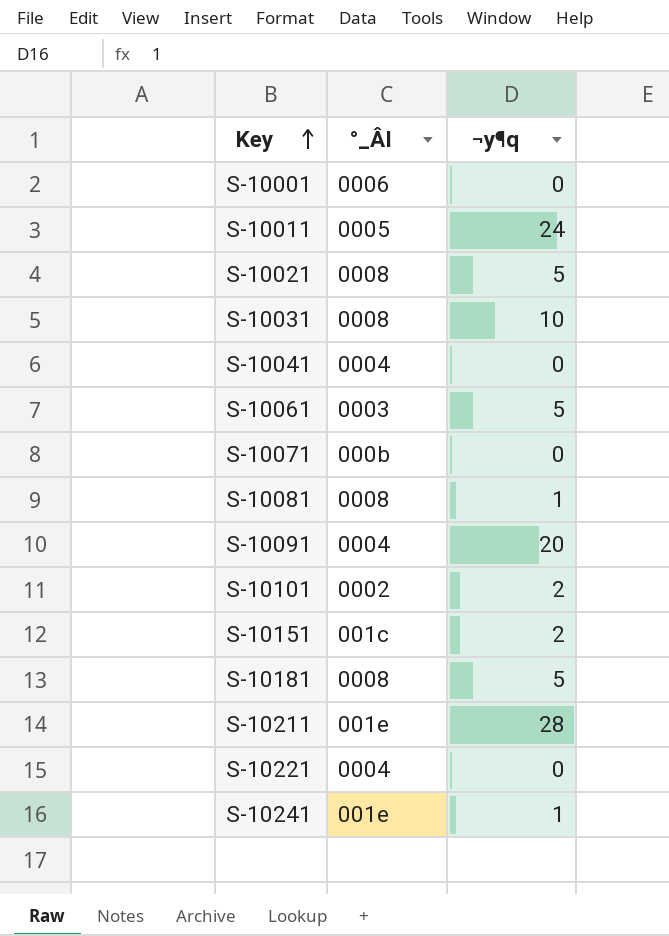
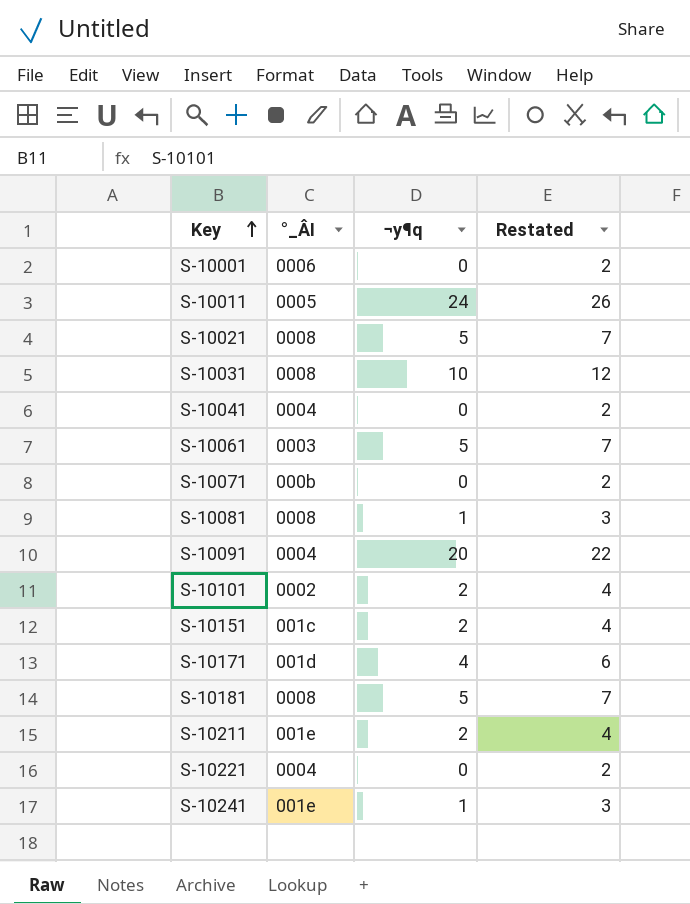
column Restated | formula: none -> [¬y¶q] + 2
row S-10171: none -> 001d | 4 | 6
S-10211 | ¬y¶q: 28 -> 2

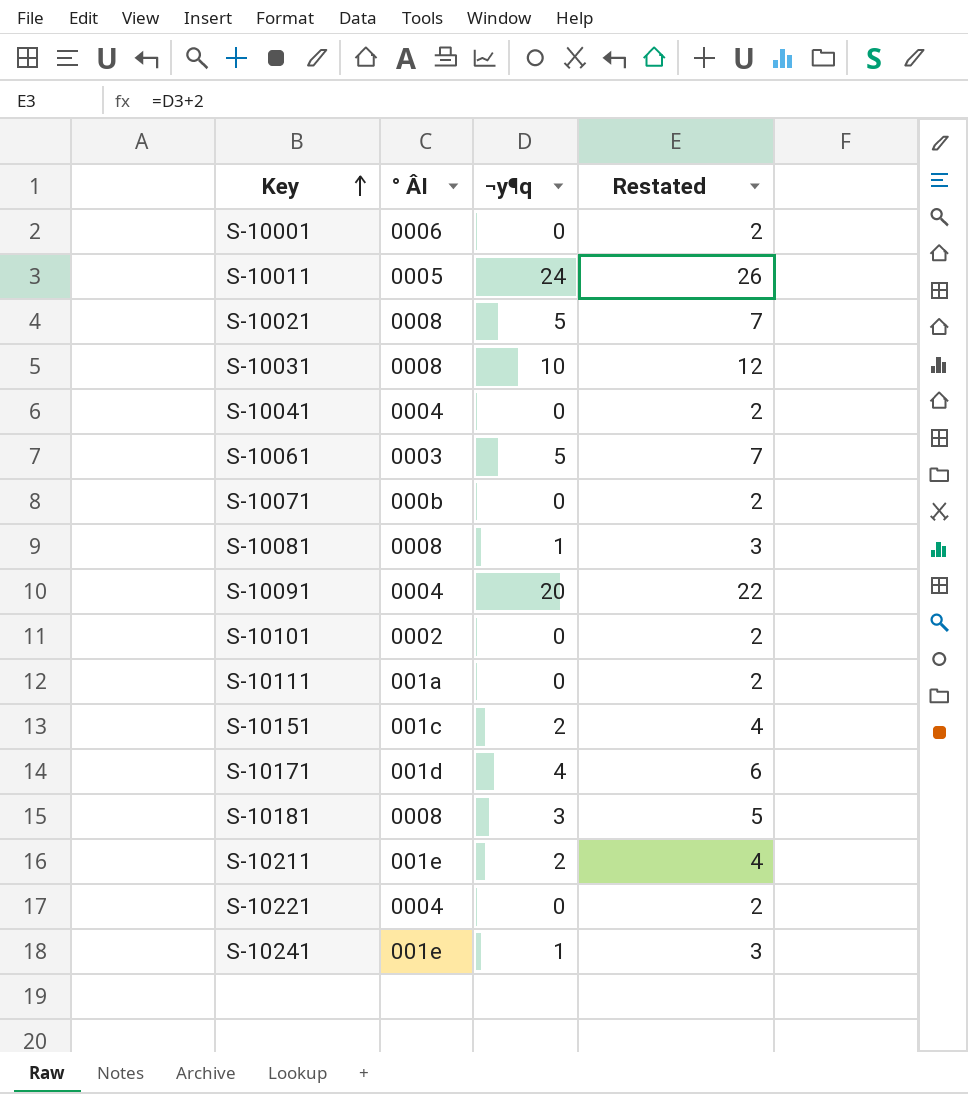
column name: °_ÂI -> ° ÂI
S-10101 | ¬y¶q: 2 -> 0
S-10101 | Restated: 4 -> 2
row S-10111: none -> 001a | 0 | 2
S-10181 | ¬y¶q: 5 -> 3
S-10181 | Restated: 7 -> 5

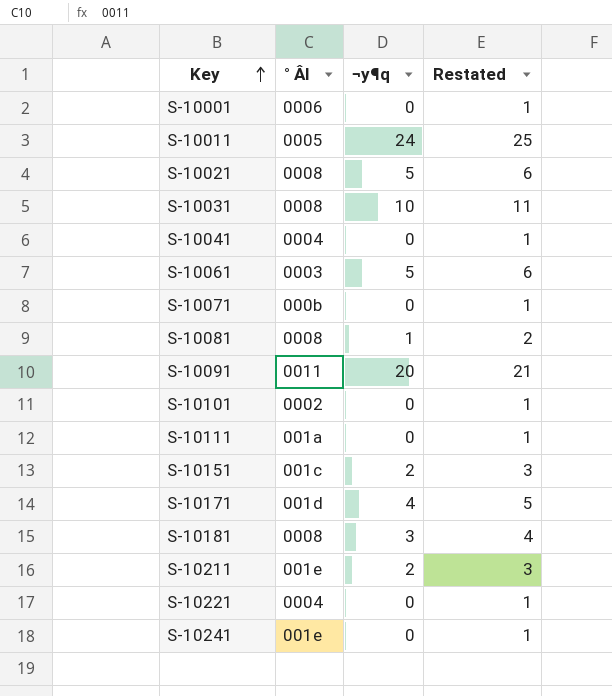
column Restated | formula: [¬y¶q] + 2 -> [¬y¶q] + 1
S-10091 | ° ÂI: 0004 -> 0011
S-10241 | ¬y¶q: 1 -> 0

